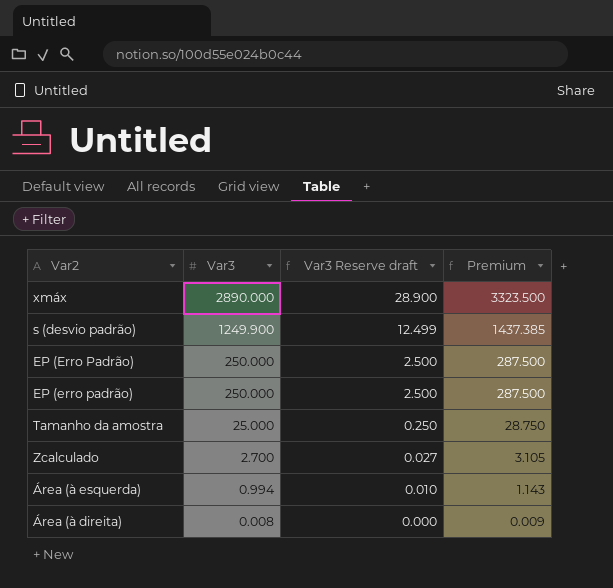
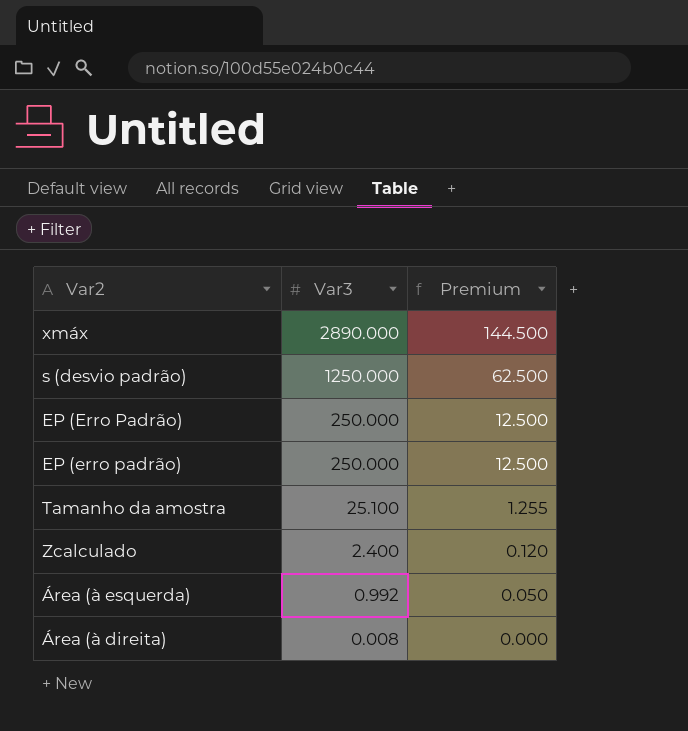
column Var3 Reserve draft | formula: [Var3] * 0.01 -> none
column Premium | formula: [Var3] * 1.15 -> [Var3] * 0.05
s (desvio padrão) | Var3: 1249.900 -> 1250.000
Tamanho da amostra | Var3: 25.000 -> 25.100
Zcalculado | Var3: 2.700 -> 2.400
Área (à esquerda) | Var3: 0.994 -> 0.992

